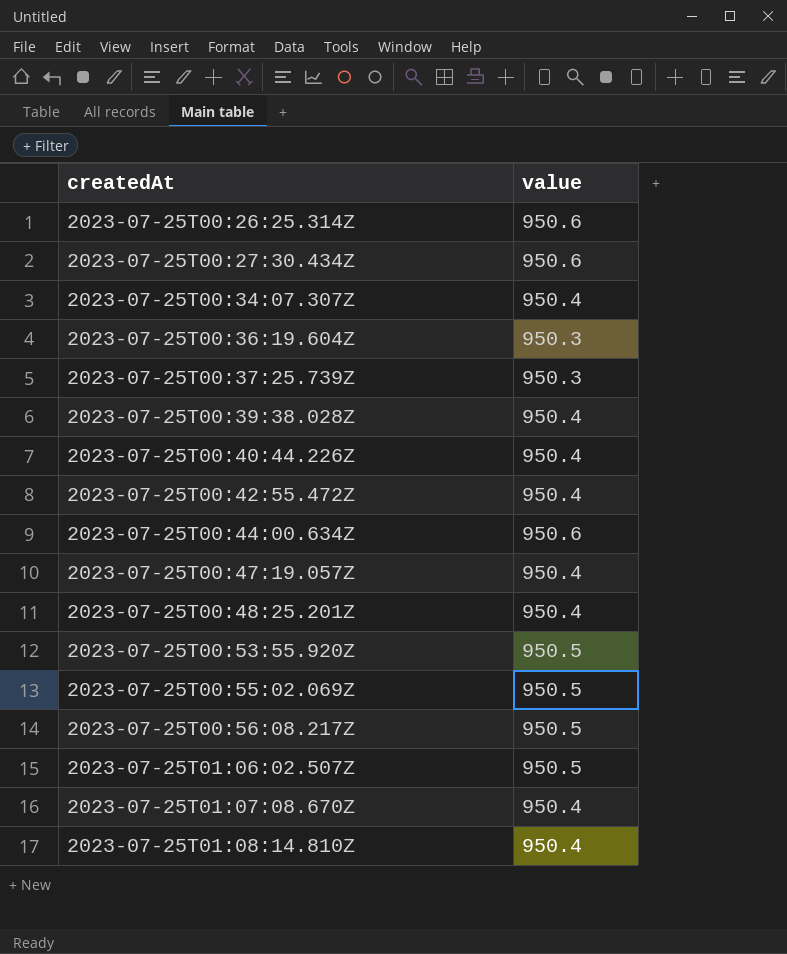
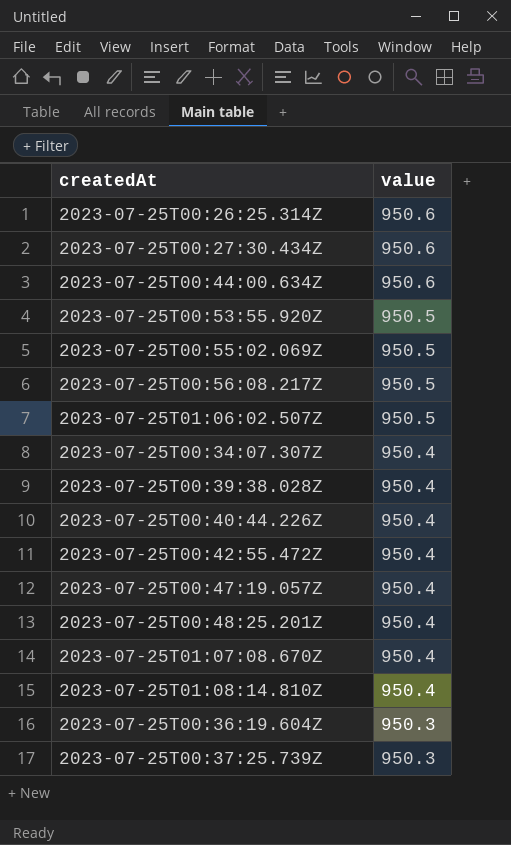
row order: createdAt ascending -> value descending

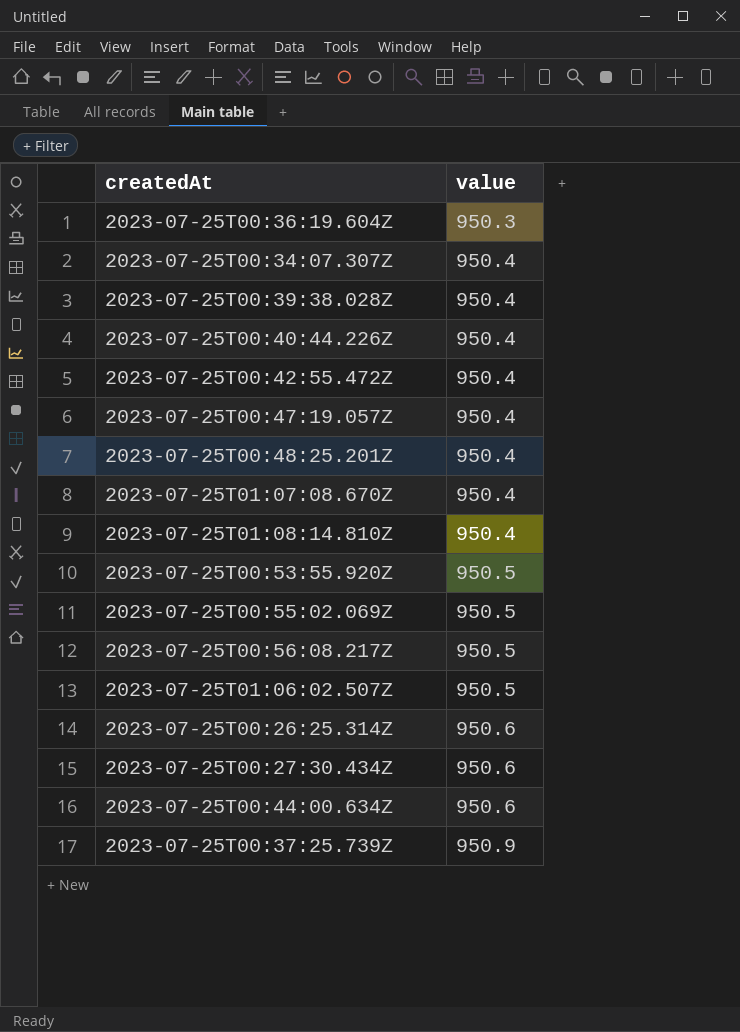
row order: value descending -> value ascending
2023-07-25T00:37:25.739Z | value: 950.3 -> 950.9

